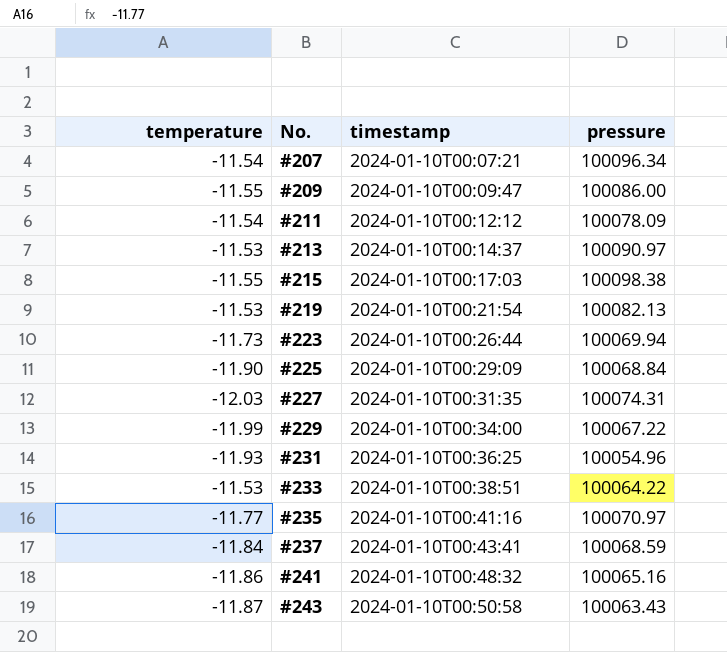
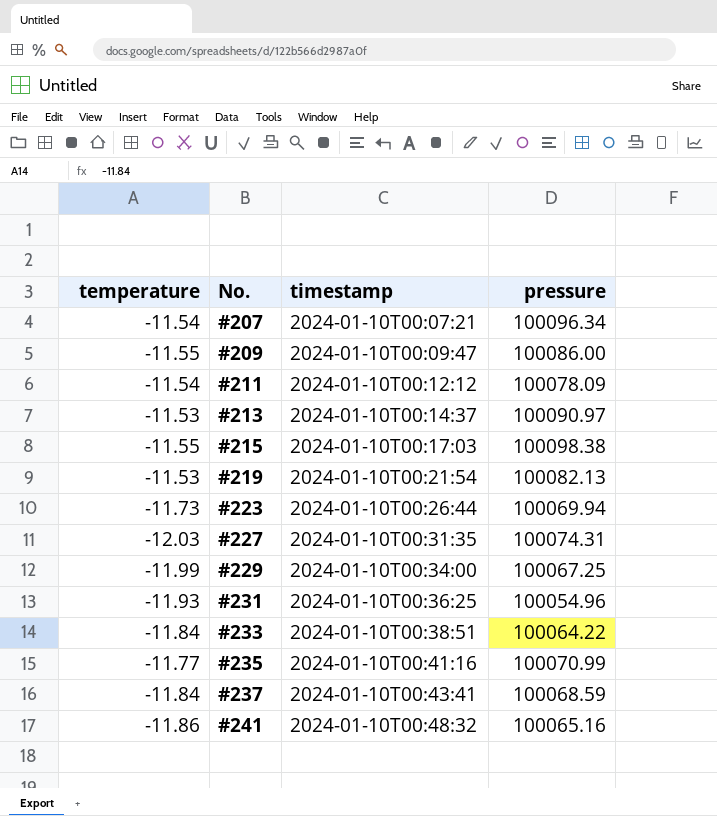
row #225: -11.90 | 2024-01-10T00:29:09 | 100068.84 -> none
row #243: -11.87 | 2024-01-10T00:50:58 | 100063.43 -> none
#229 | pressure: 100067.22 -> 100067.25
#233 | temperature: -11.53 -> -11.84
#235 | pressure: 100070.97 -> 100070.99

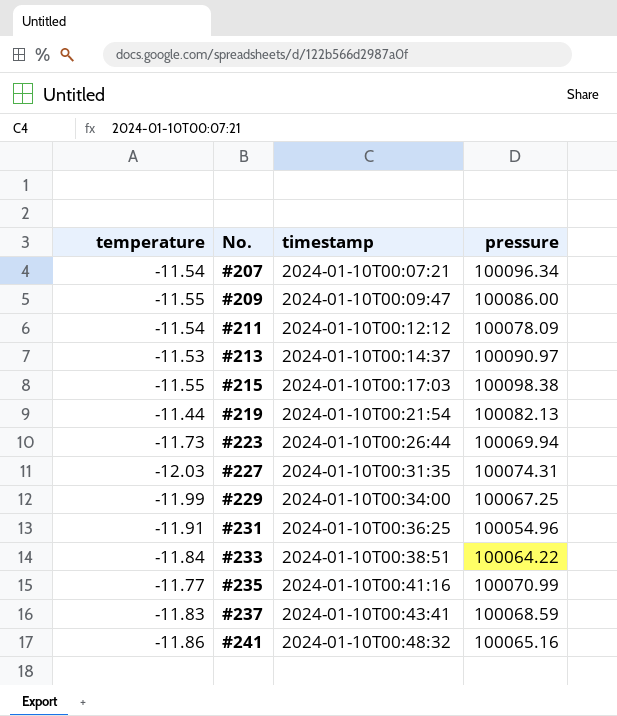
#219 | temperature: -11.53 -> -11.44
#231 | temperature: -11.93 -> -11.91
#237 | temperature: -11.84 -> -11.83

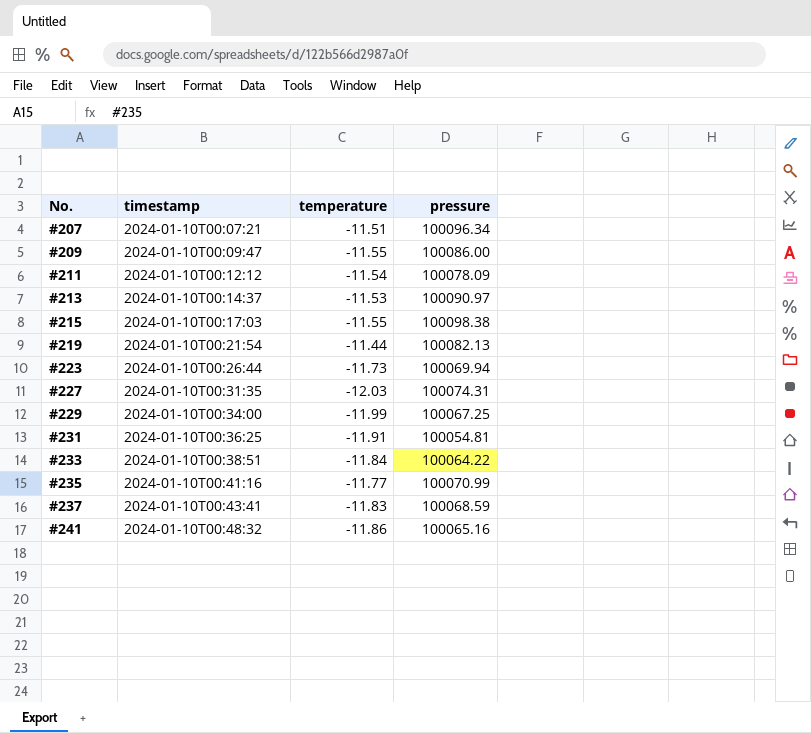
column temperature | position: 1 -> 3
#207 | temperature: -11.54 -> -11.51
#231 | pressure: 100054.96 -> 100054.81

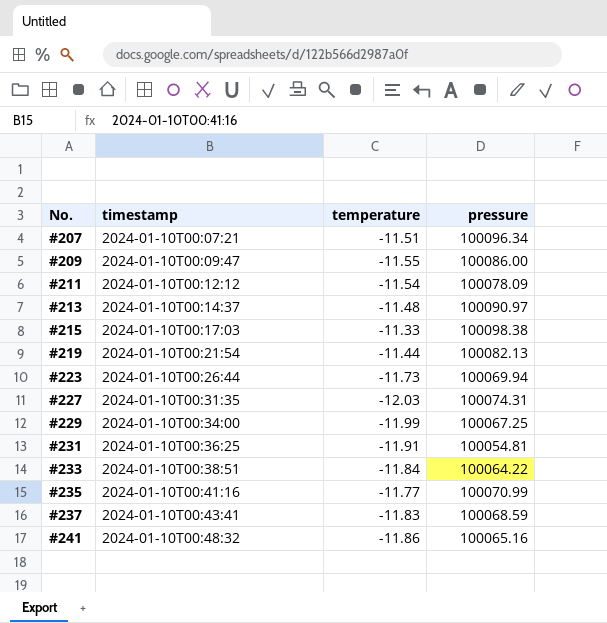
#213 | temperature: -11.53 -> -11.48
#215 | temperature: -11.55 -> -11.33

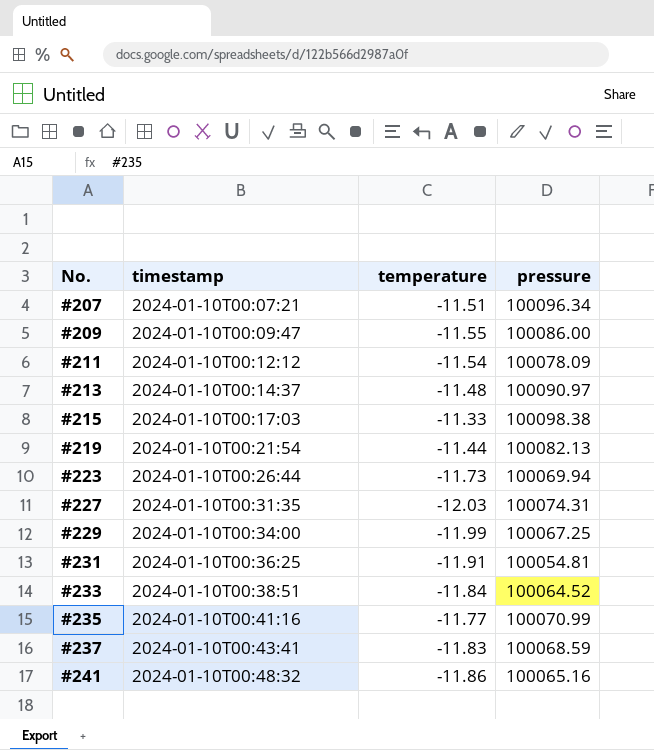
#233 | pressure: 100064.22 -> 100064.52

